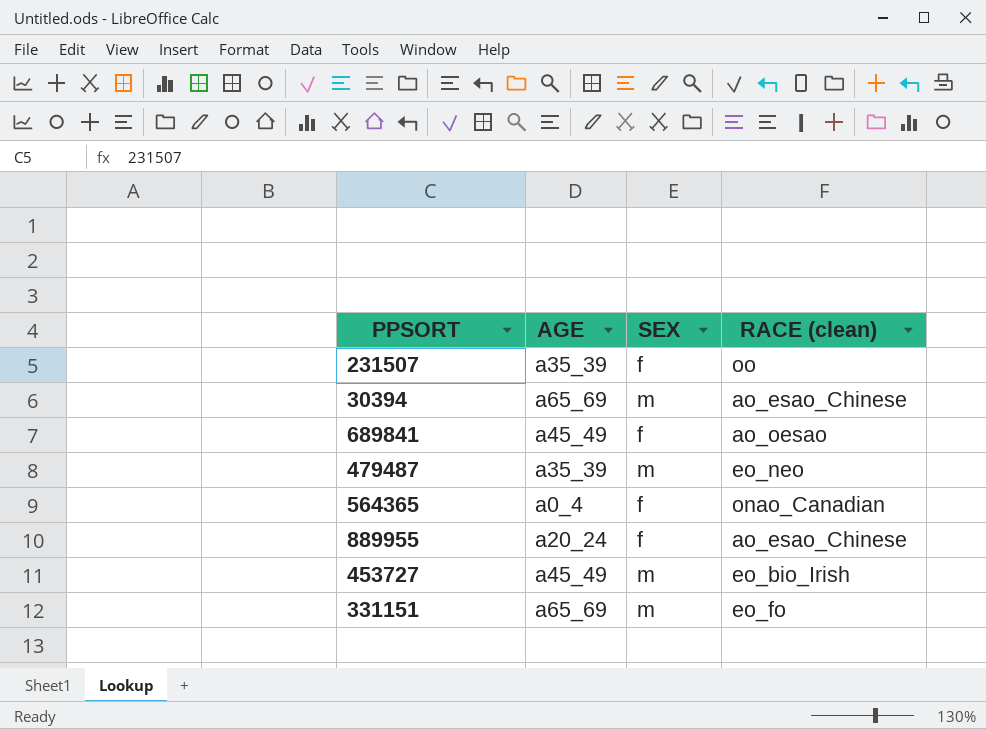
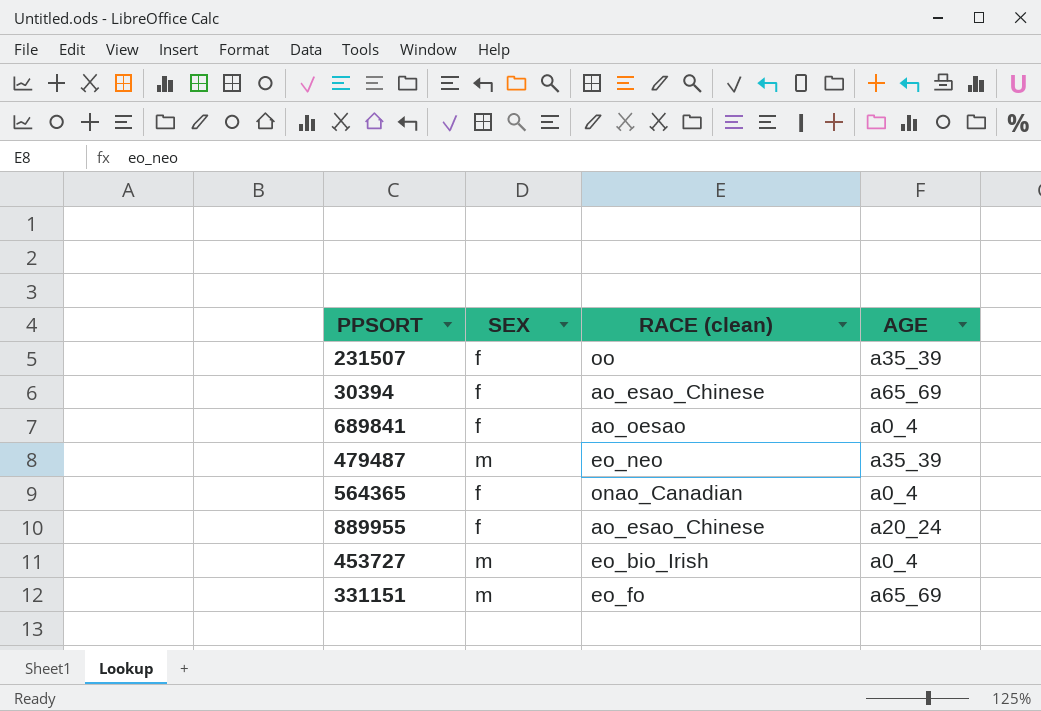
column AGE | position: 2 -> 4
30394 | SEX: m -> f
689841 | AGE: a45_49 -> a0_4
453727 | AGE: a45_49 -> a0_4

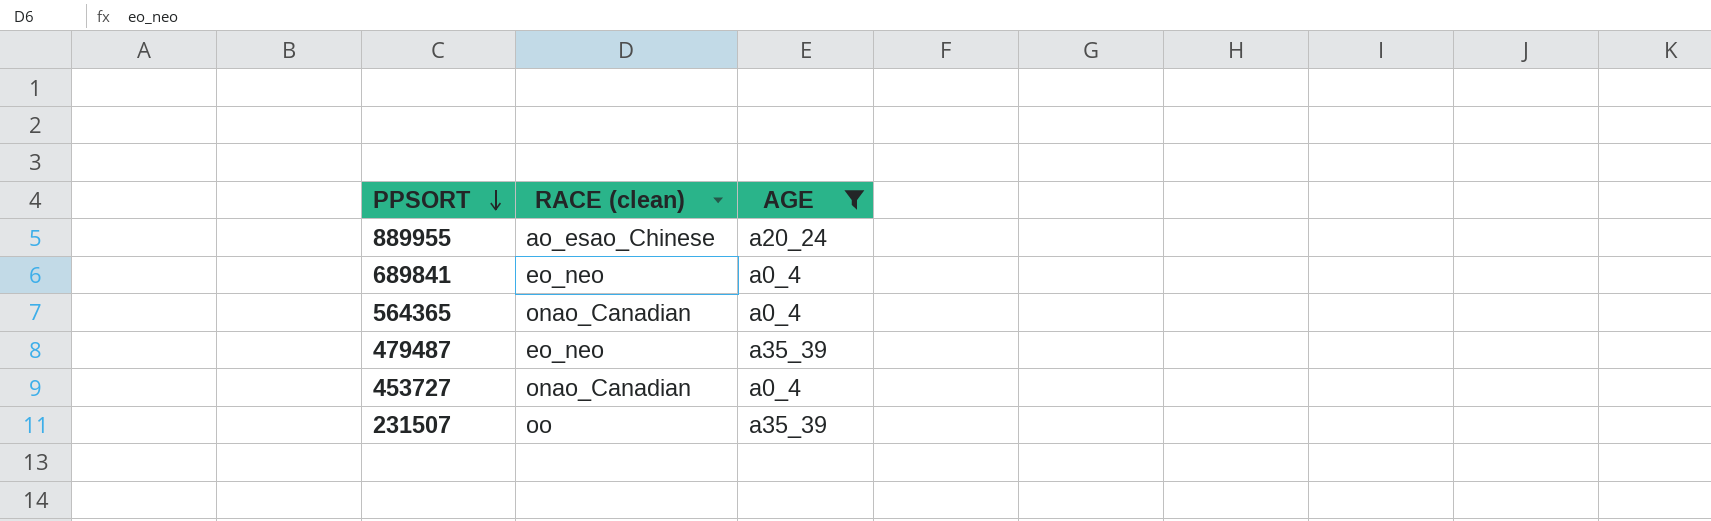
filter: none -> AGE != a65_69
row order: none -> PPSORT descending
column SEX | position: 2 -> none
689841 | RACE (clean): ao_oesao -> eo_neo
453727 | RACE (clean): eo_bio_Irish -> onao_Canadian

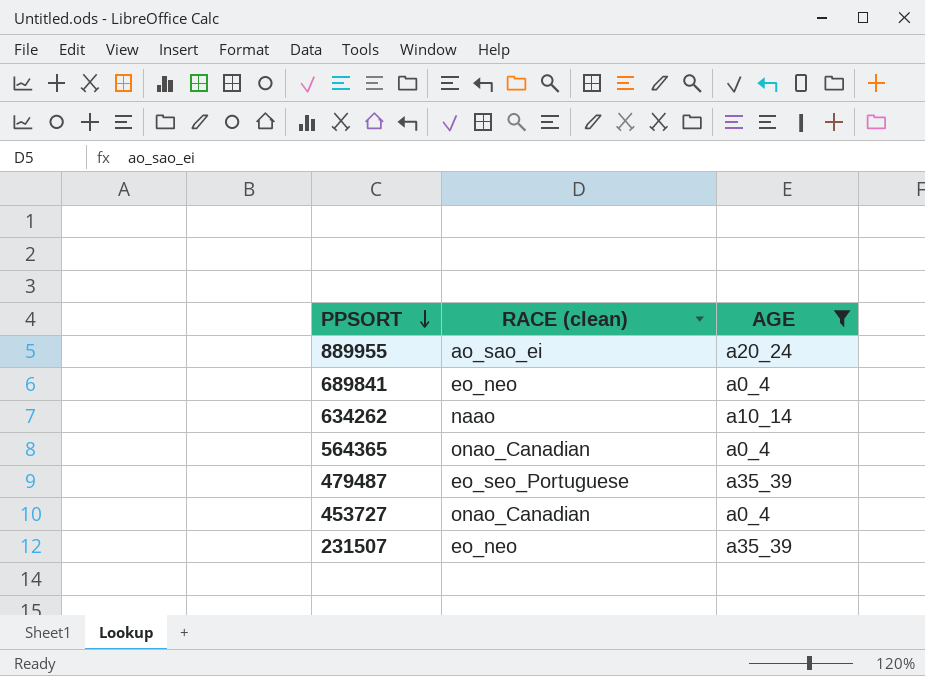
889955 | RACE (clean): ao_esao_Chinese -> ao_sao_ei
row 634262: none -> naao | a10_14
479487 | RACE (clean): eo_neo -> eo_seo_Portuguese
231507 | RACE (clean): oo -> eo_neo

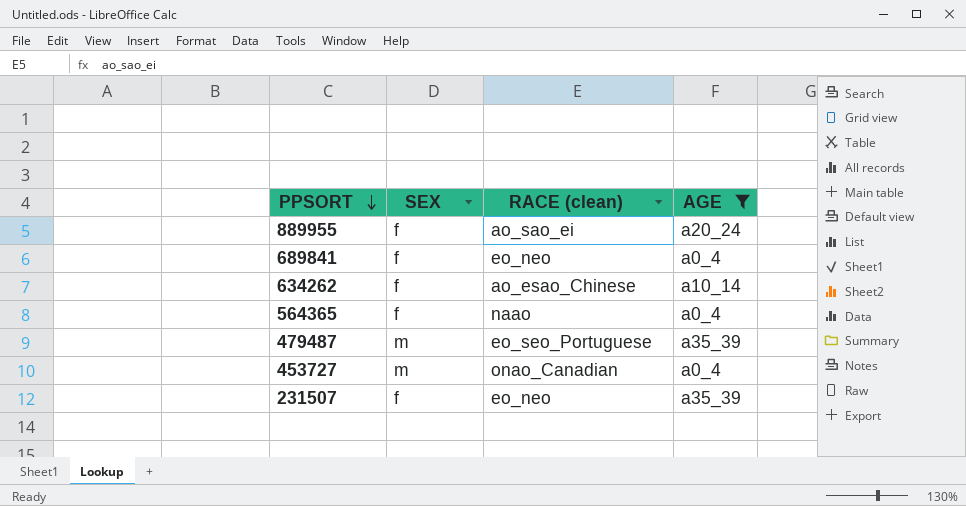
column SEX | position: none -> 2
634262 | RACE (clean): naao -> ao_esao_Chinese
564365 | RACE (clean): onao_Canadian -> naao

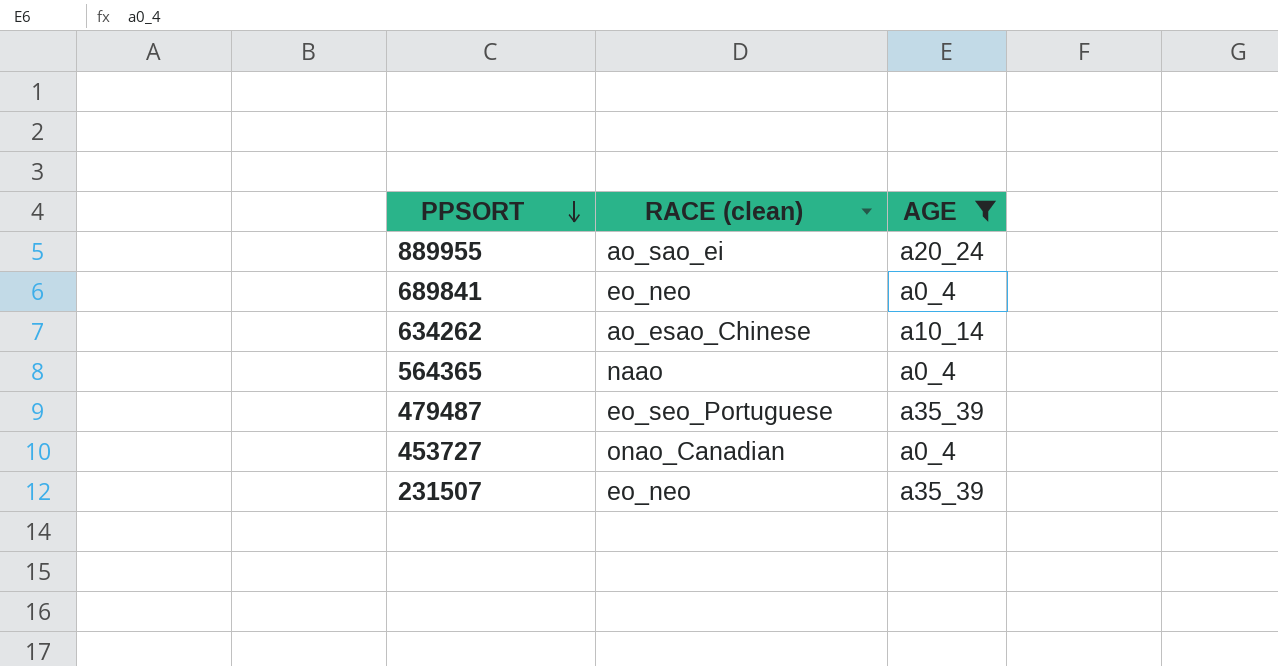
column SEX | position: 2 -> none

